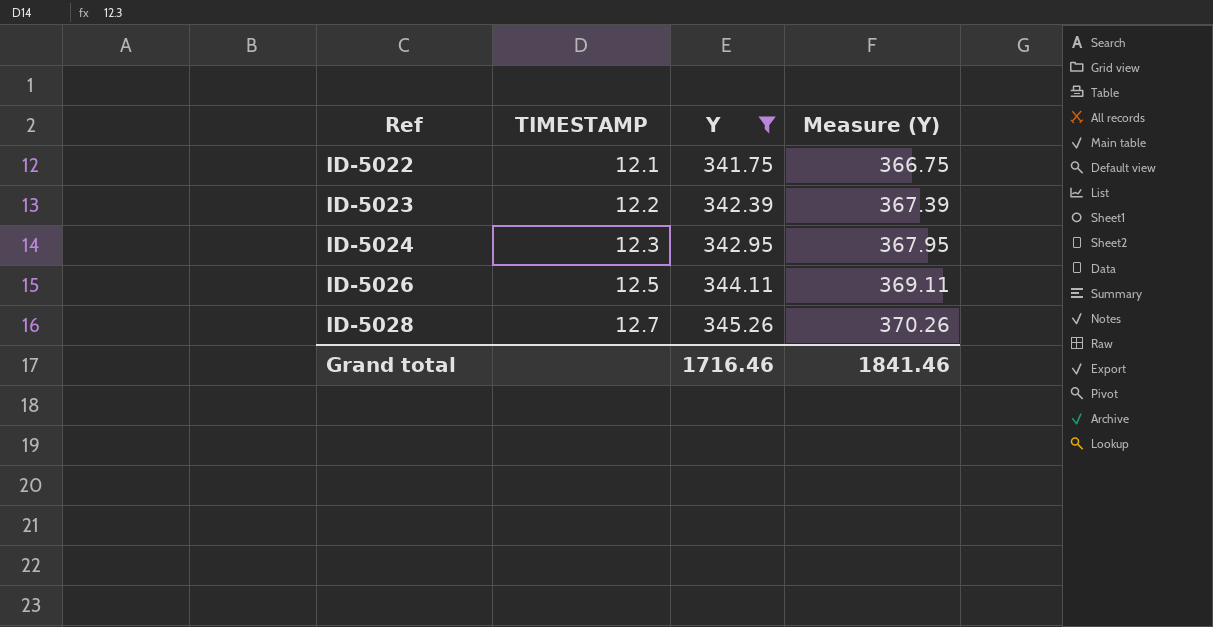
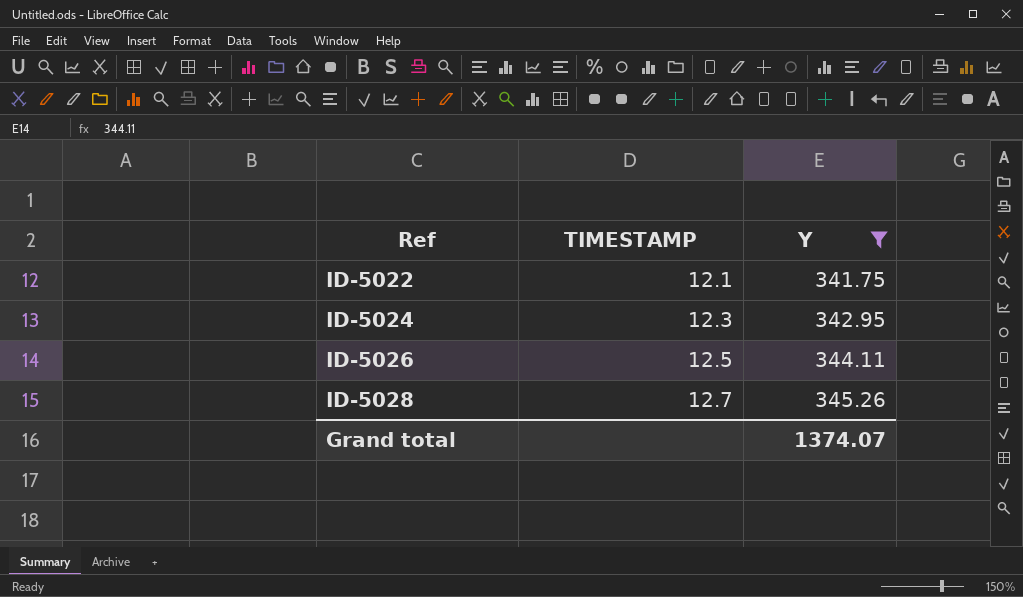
column Measure (Y) | formula: [Y] + 25 -> none
row ID-5023: 12.2 | 342.39 | 367.39 -> none
Grand total | Y: 1716.46 -> 1374.07

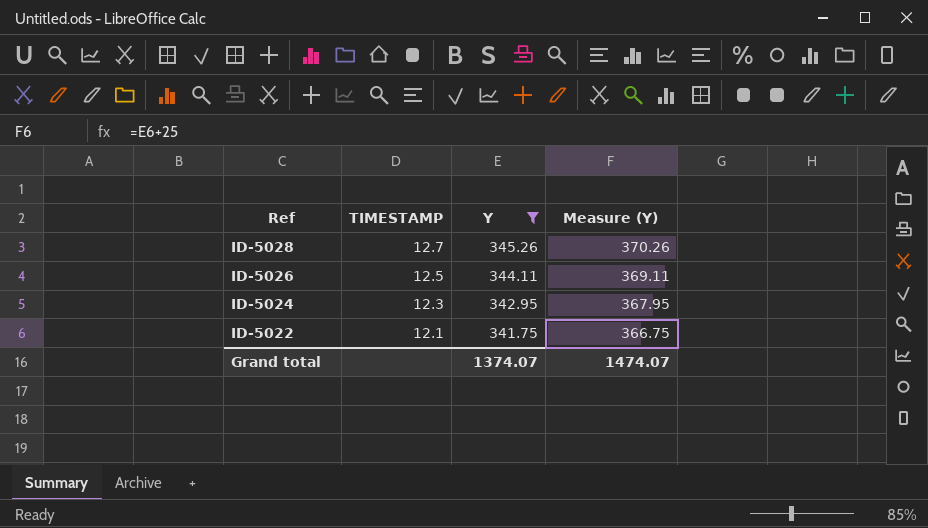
row order: Ref ascending -> Ref descending
column Measure (Y) | formula: none -> [Y] + 25

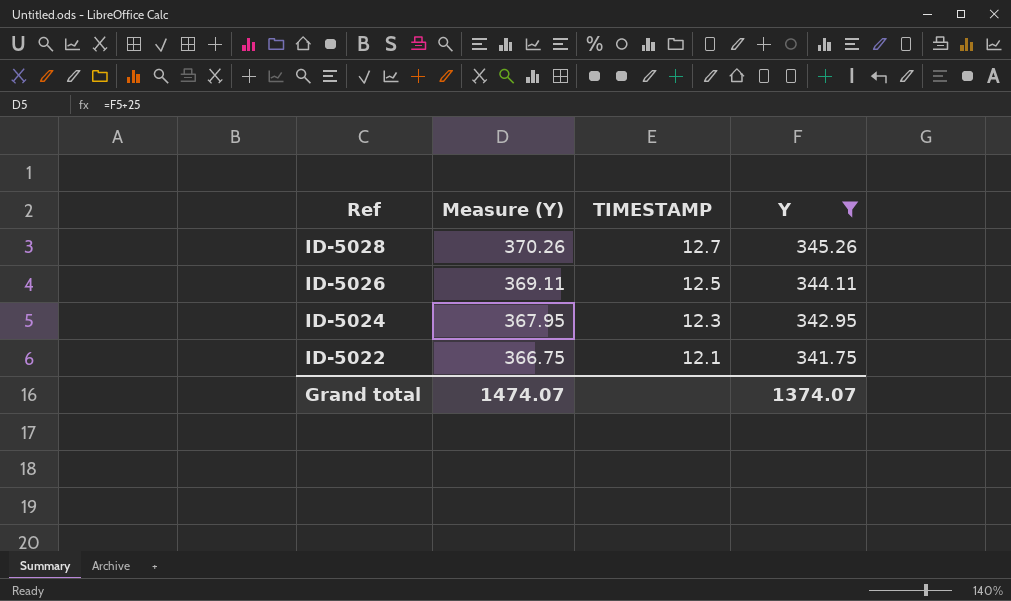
column Measure (Y) | position: 4 -> 2

